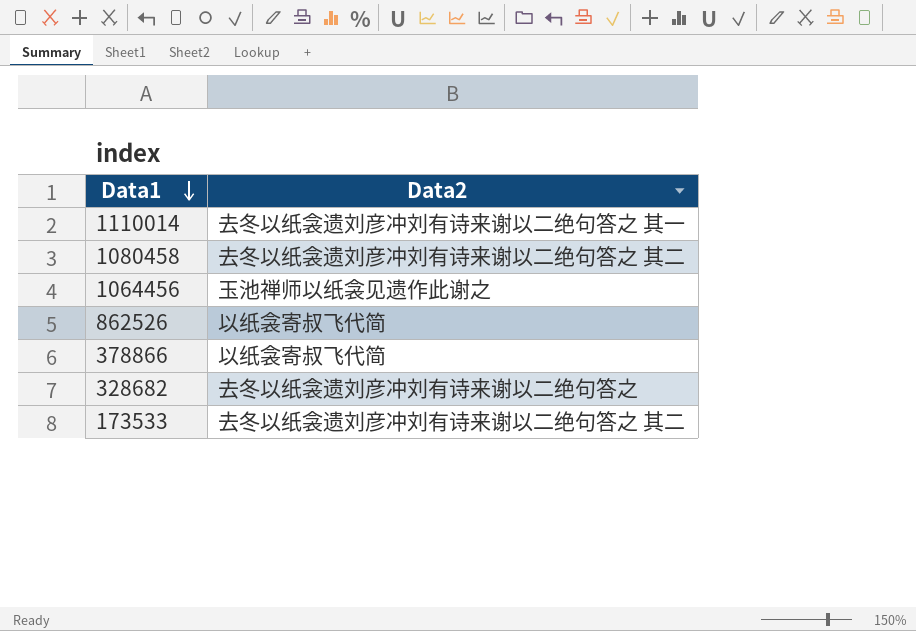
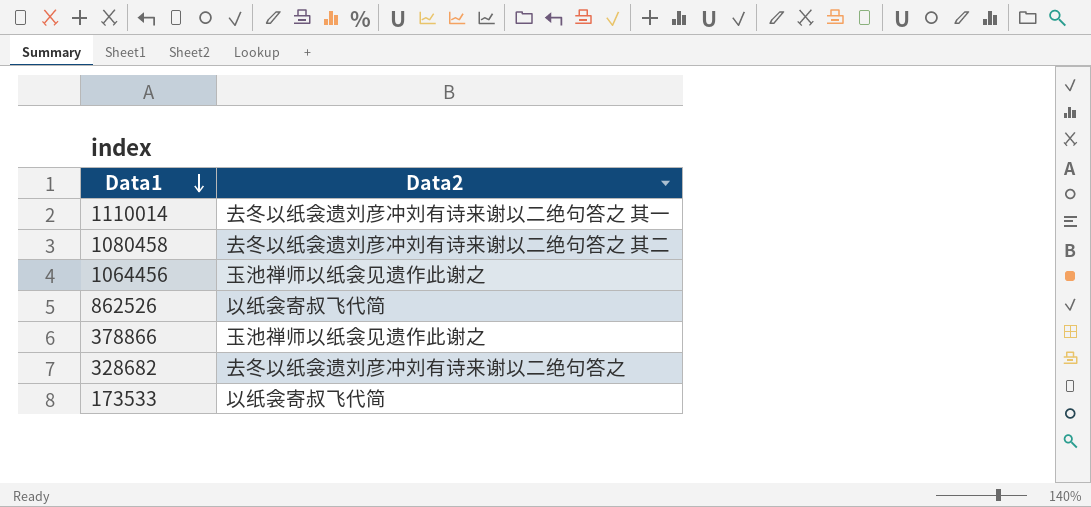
378866 | Data2: 以纸衾寄叔飞代简 -> 玉池禅师以纸衾见遗作此谢之
173533 | Data2: 去冬以纸衾遗刘彦冲刘有诗来谢以二绝句答之 其二 -> 以纸衾寄叔飞代简

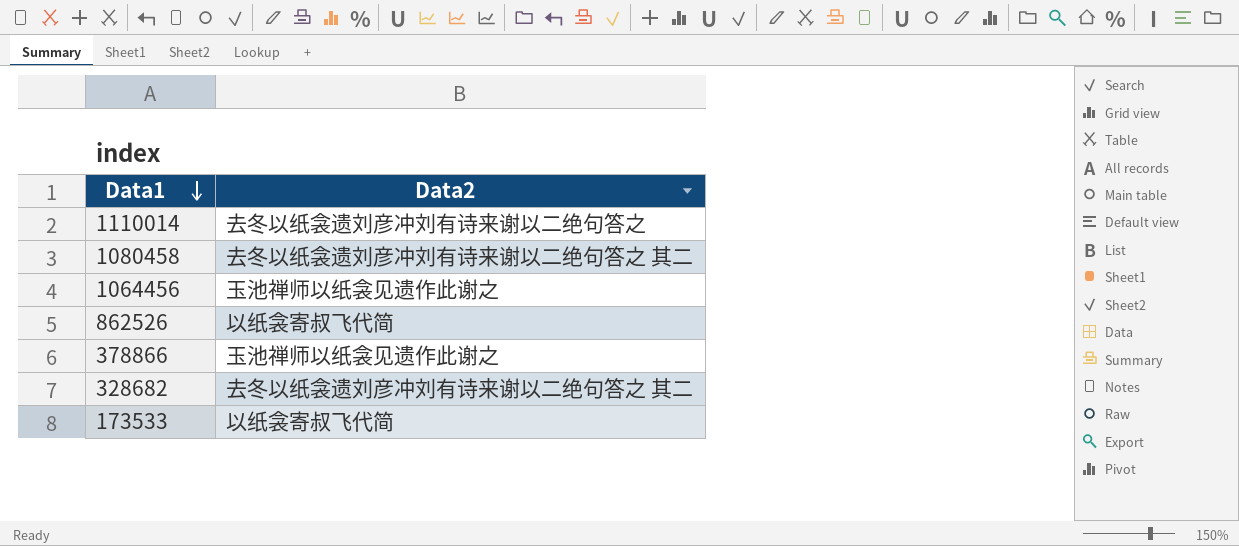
1110014 | Data2: 去冬以纸衾遗刘彦冲刘有诗来谢以二绝句答之 其一 -> 去冬以纸衾遗刘彦冲刘有诗来谢以二绝句答之
328682 | Data2: 去冬以纸衾遗刘彦冲刘有诗来谢以二绝句答之 -> 去冬以纸衾遗刘彦冲刘有诗来谢以二绝句答之 其二

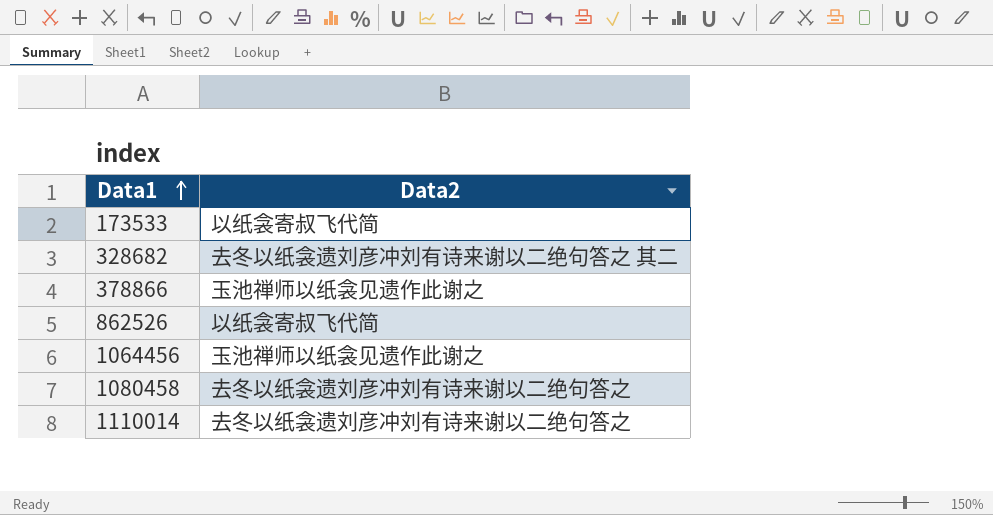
row order: Data1 descending -> Data1 ascending
1080458 | Data2: 去冬以纸衾遗刘彦冲刘有诗来谢以二绝句答之 其二 -> 去冬以纸衾遗刘彦冲刘有诗来谢以二绝句答之

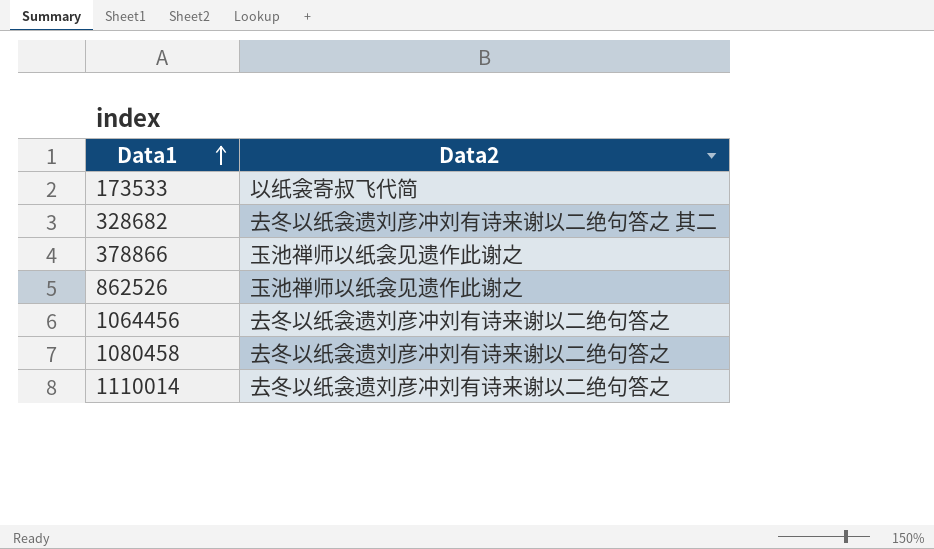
862526 | Data2: 以纸衾寄叔飞代简 -> 玉池禅师以纸衾见遗作此谢之
1064456 | Data2: 玉池禅师以纸衾见遗作此谢之 -> 去冬以纸衾遗刘彦冲刘有诗来谢以二绝句答之

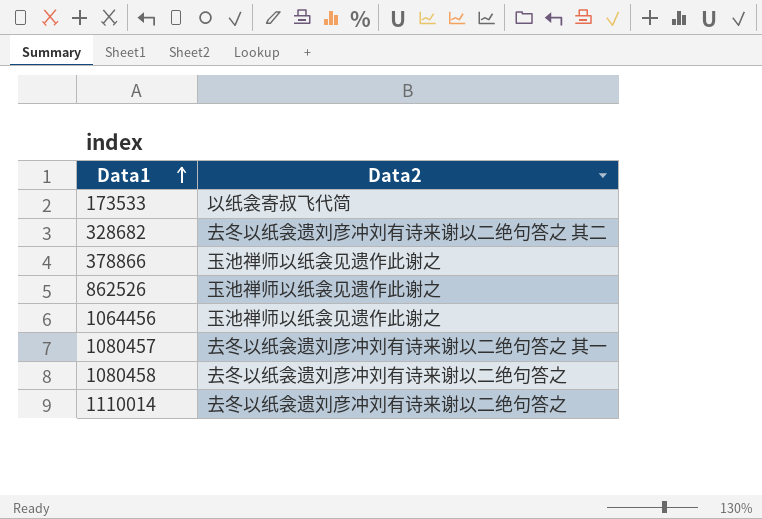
1064456 | Data2: 去冬以纸衾遗刘彦冲刘有诗来谢以二绝句答之 -> 玉池禅师以纸衾见遗作此谢之
row 1080457: none -> 去冬以纸衾遗刘彦冲刘有诗来谢以二绝句答之 其一

